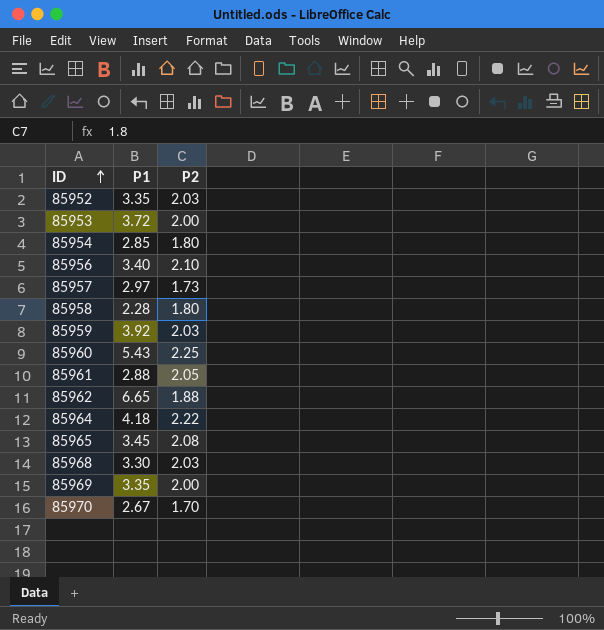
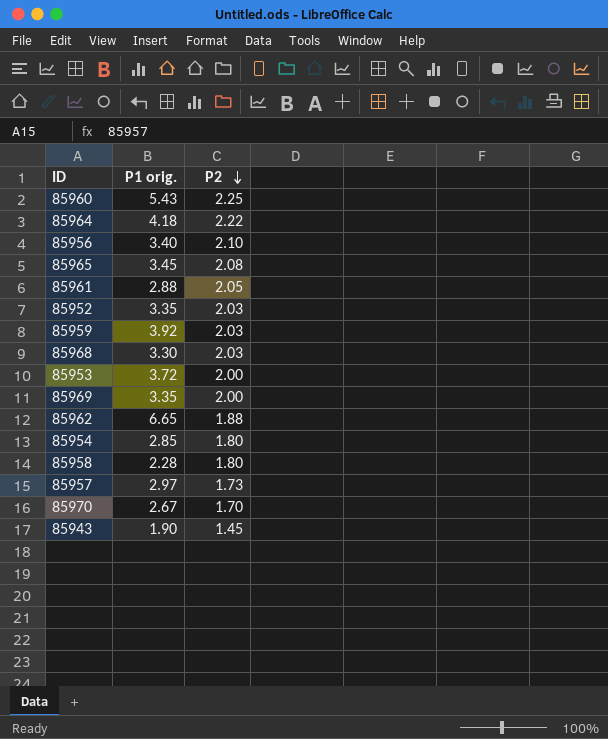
row order: ID ascending -> P2 descending
column name: P1 -> P1 orig.
row 85943: none -> 1.90 | 1.45

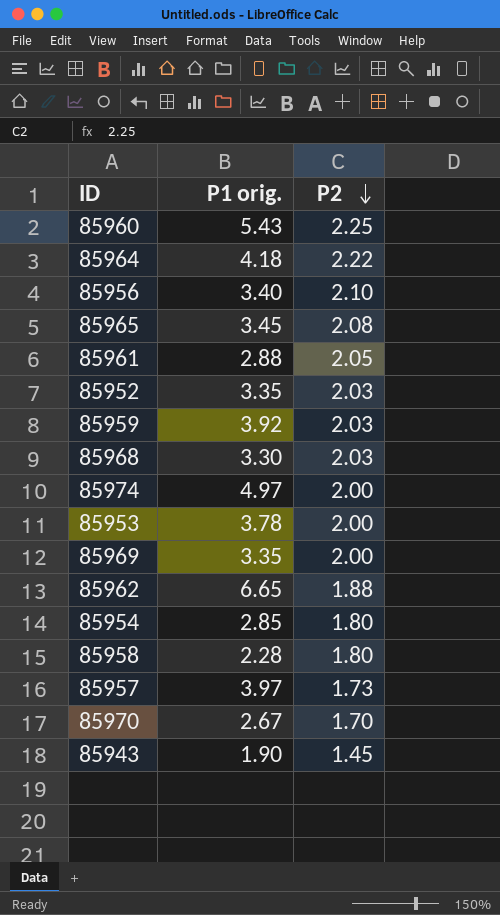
row 85974: none -> 4.97 | 2.00
85953 | P1 orig.: 3.72 -> 3.78
85957 | P1 orig.: 2.97 -> 3.97

